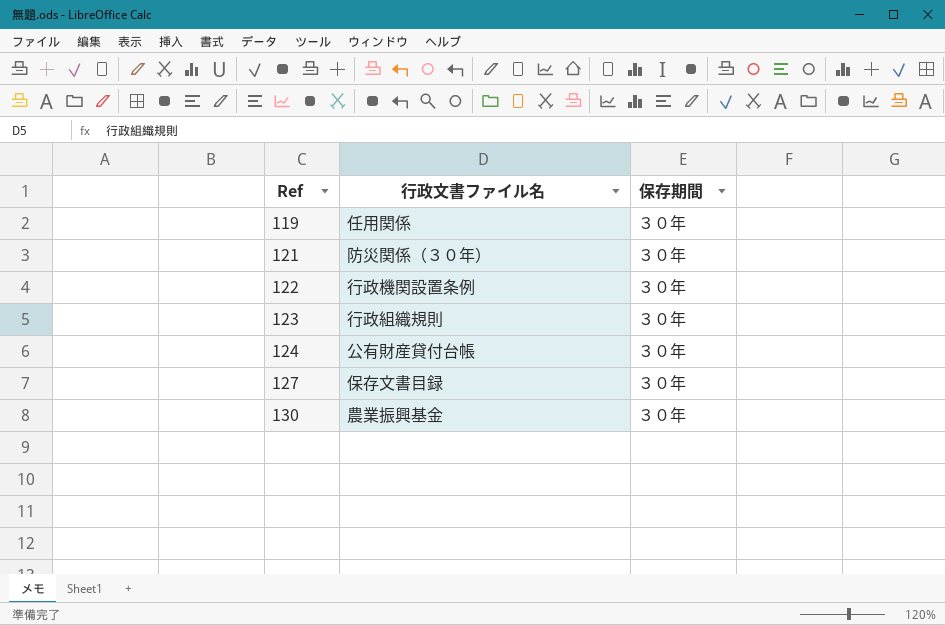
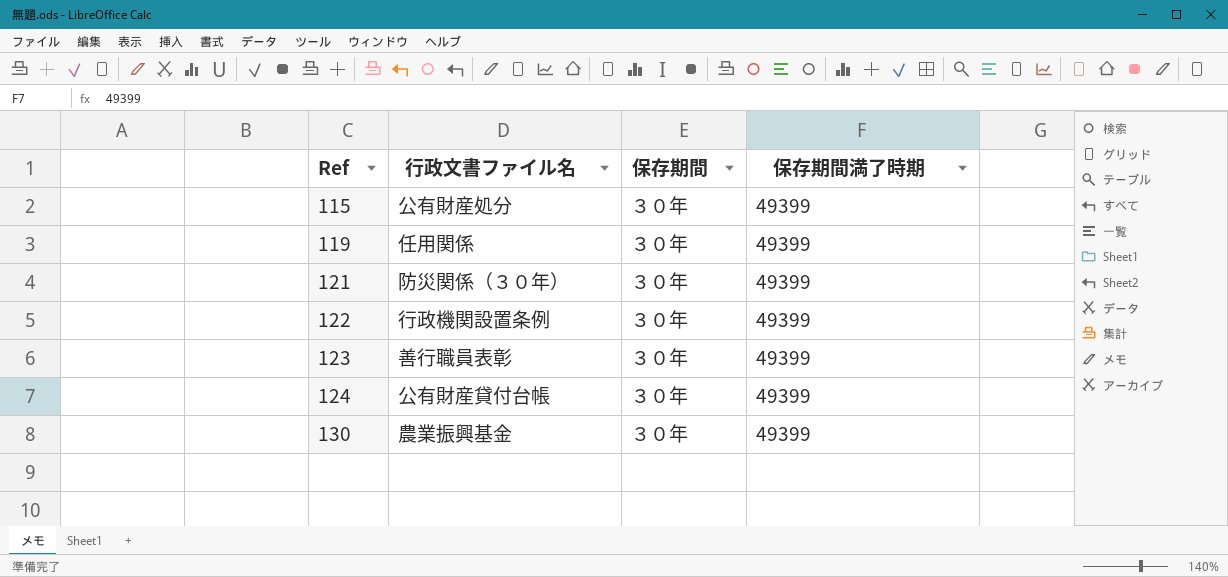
column 保存期間満了時期 | position: none -> 4
row 127: 保存文書目録 | ３０年 -> none
row 115: none -> 公有財産処分 | ３０年 | 49399
123 | 行政文書ファイル名: 行政組織規則 -> 善行職員表彰

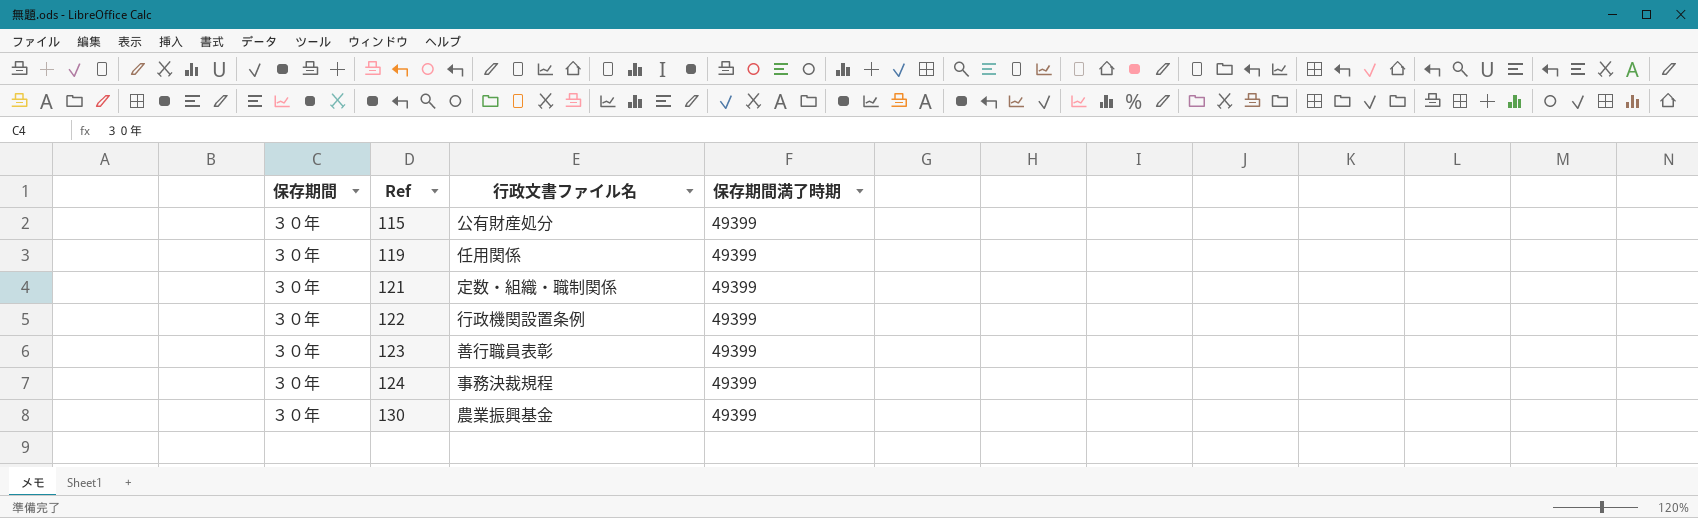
column 保存期間 | position: 3 -> 1
121 | 行政文書ファイル名: 防災関係（３０年） -> 定数・組織・職制関係
124 | 行政文書ファイル名: 公有財産貸付台帳 -> 事務決裁規程

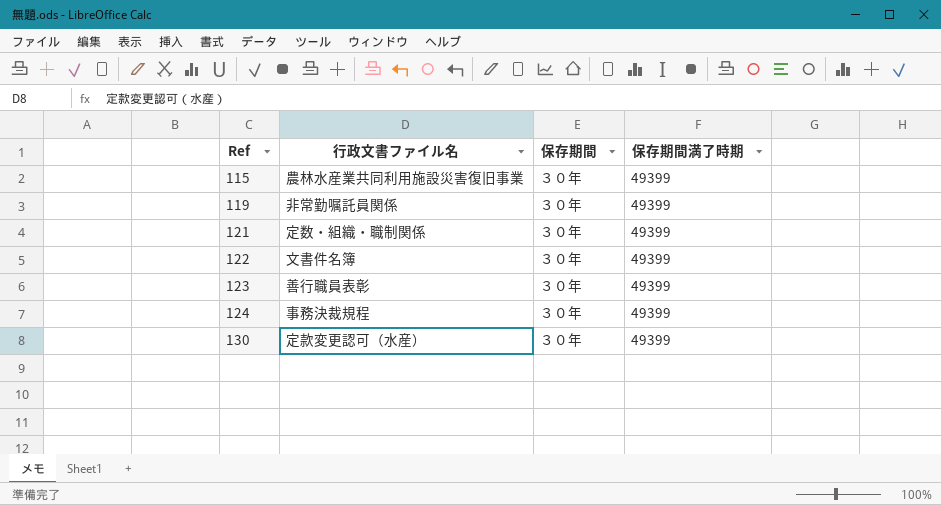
column 保存期間 | position: 1 -> 3
115 | 行政文書ファイル名: 公有財産処分 -> 農林水産業共同利用施設災害復旧事業
119 | 行政文書ファイル名: 任用関係 -> 非常勤嘱託員関係
122 | 行政文書ファイル名: 行政機関設置条例 -> 文書件名簿
130 | 行政文書ファイル名: 農業振興基金 -> 定款変更認可（水産）

